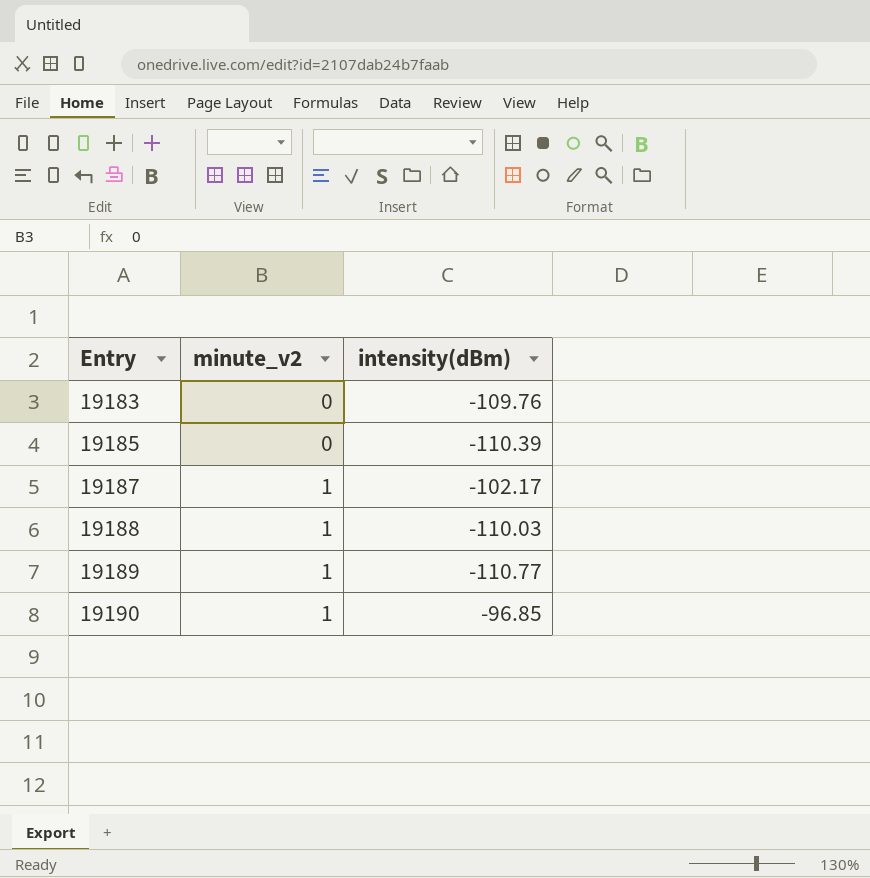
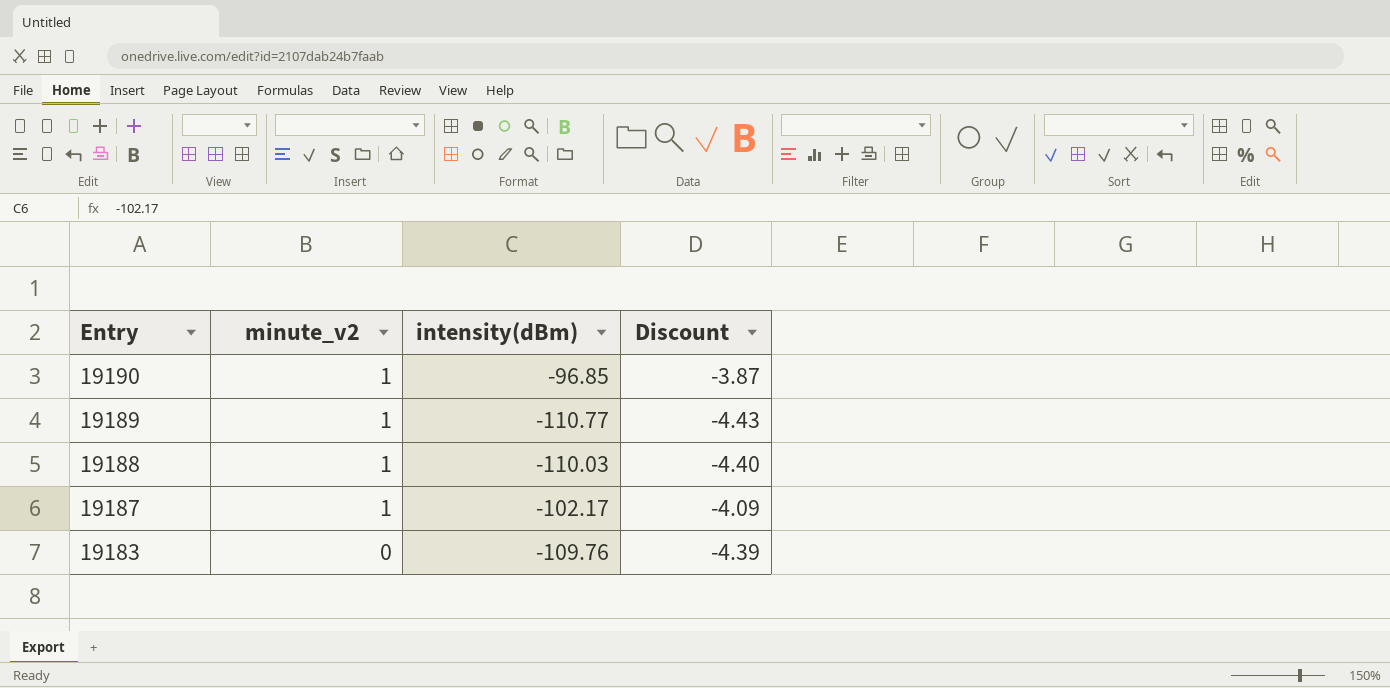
row order: Entry ascending -> Entry descending
column Discount | formula: none -> [intensity(dBm)] * 0.04
row 19185: 0 | -110.39 -> none

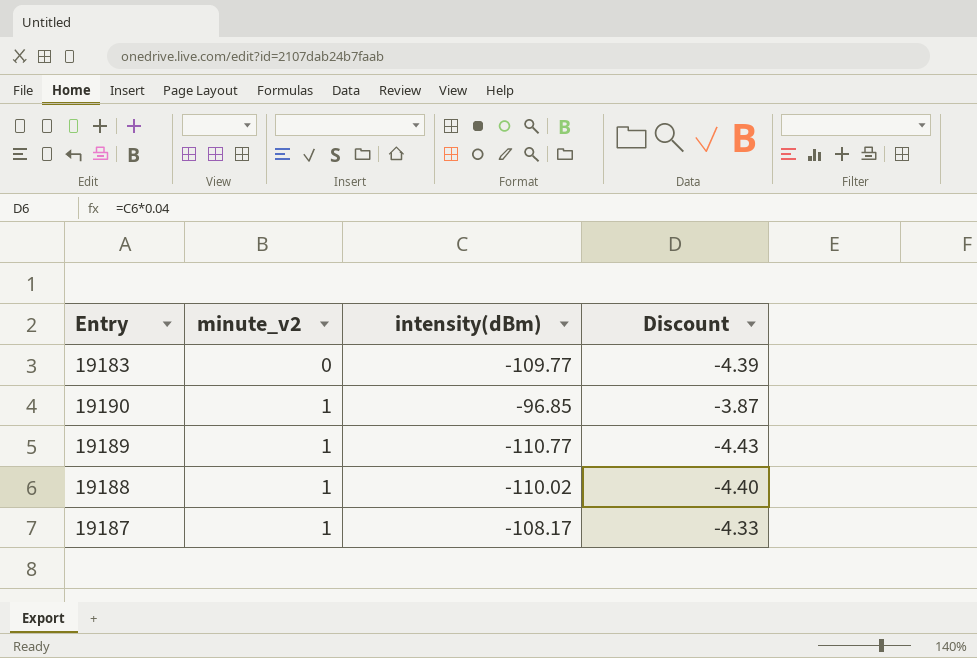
row order: Entry descending -> minute_v2 ascending
19183 | intensity(dBm): -109.76 -> -109.77
19188 | intensity(dBm): -110.03 -> -110.02
19187 | intensity(dBm): -102.17 -> -108.17
19187 | Discount: -4.09 -> -4.33

